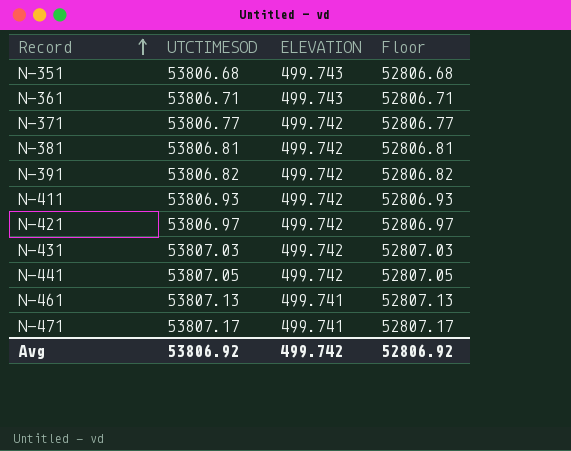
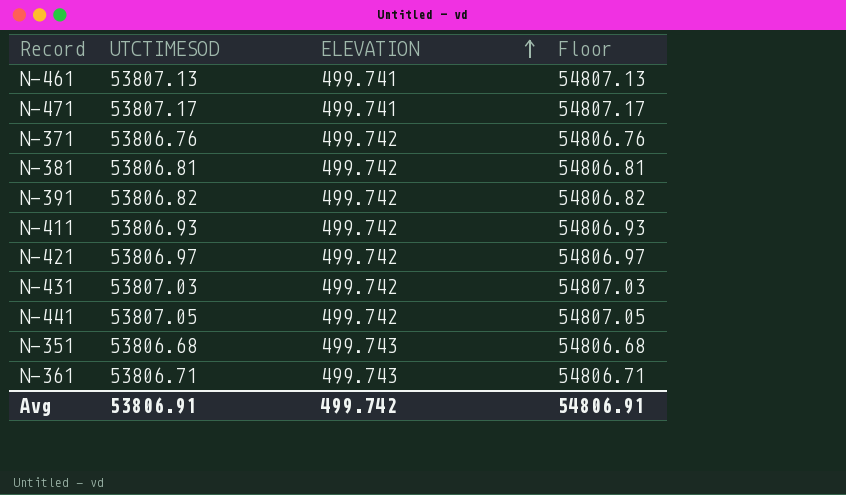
row order: Record ascending -> ELEVATION ascending
column Floor | formula: [UTCTIMESOD] - 1000 -> [UTCTIMESOD] + 1000
N-371 | UTCTIMESOD: 53806.77 -> 53806.76
Avg | UTCTIMESOD: 53806.92 -> 53806.91
Avg | Floor: 52806.92 -> 54806.91

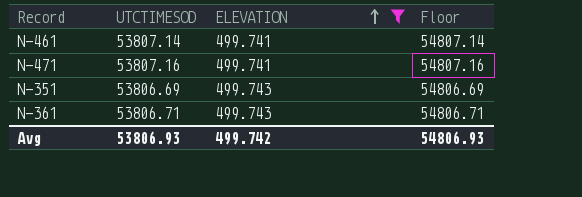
filter: none -> ELEVATION != 499.742
N-461 | UTCTIMESOD: 53807.13 -> 53807.14
N-461 | Floor: 54807.13 -> 54807.14
N-471 | UTCTIMESOD: 53807.17 -> 53807.16
N-471 | Floor: 54807.17 -> 54807.16
N-351 | UTCTIMESOD: 53806.68 -> 53806.69
N-351 | Floor: 54806.68 -> 54806.69
Avg | UTCTIMESOD: 53806.91 -> 53806.93
Avg | Floor: 54806.91 -> 54806.93

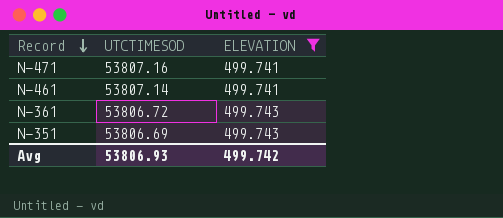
row order: ELEVATION ascending -> Record descending
column Floor | formula: [UTCTIMESOD] + 1000 -> none
N-361 | UTCTIMESOD: 53806.71 -> 53806.72

